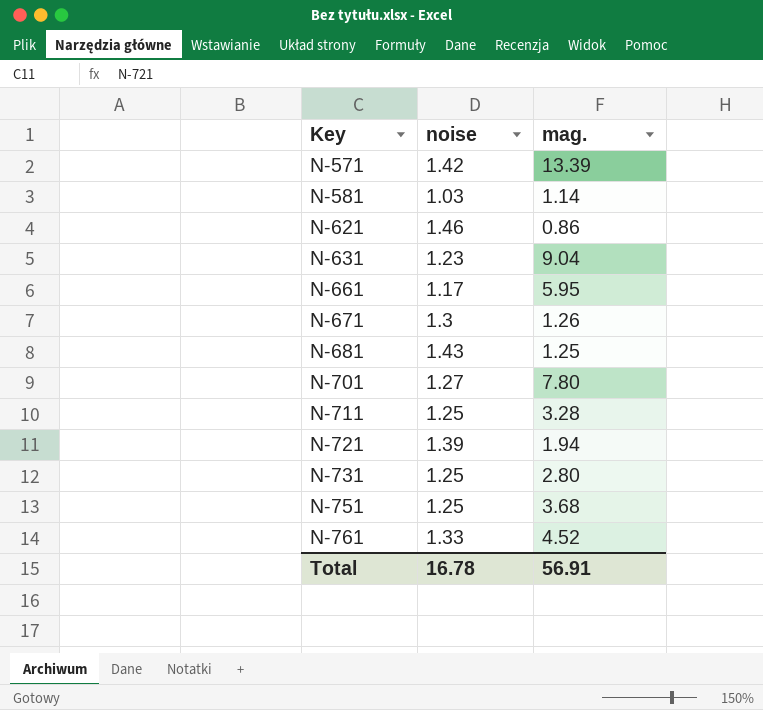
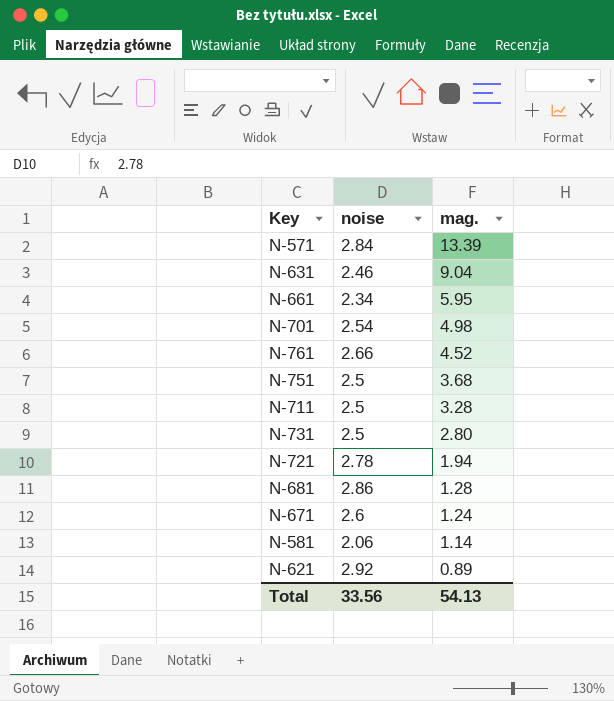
row order: Key ascending -> mag. descending
N-571 | noise: 1.42 -> 2.84
N-631 | noise: 1.23 -> 2.46
N-661 | noise: 1.17 -> 2.34
N-701 | noise: 1.27 -> 2.54
N-701 | mag.: 7.80 -> 4.98
N-761 | noise: 1.33 -> 2.66
N-751 | noise: 1.25 -> 2.5
N-711 | noise: 1.25 -> 2.5
N-731 | noise: 1.25 -> 2.5
N-721 | noise: 1.39 -> 2.78
N-681 | noise: 1.43 -> 2.86
N-681 | mag.: 1.25 -> 1.28
N-671 | noise: 1.3 -> 2.6
N-671 | mag.: 1.26 -> 1.24
N-581 | noise: 1.03 -> 2.06
N-621 | noise: 1.46 -> 2.92
N-621 | mag.: 0.86 -> 0.89
Total | noise: 16.78 -> 33.56
Total | mag.: 56.91 -> 54.13

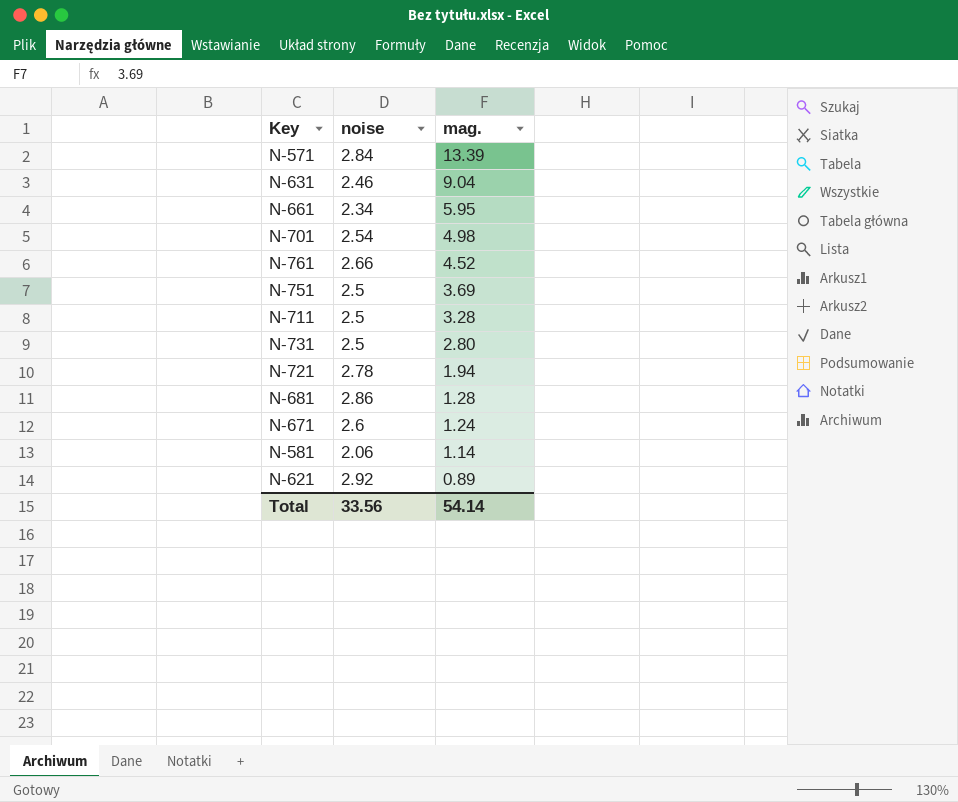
N-751 | mag.: 3.68 -> 3.69
Total | mag.: 54.13 -> 54.14

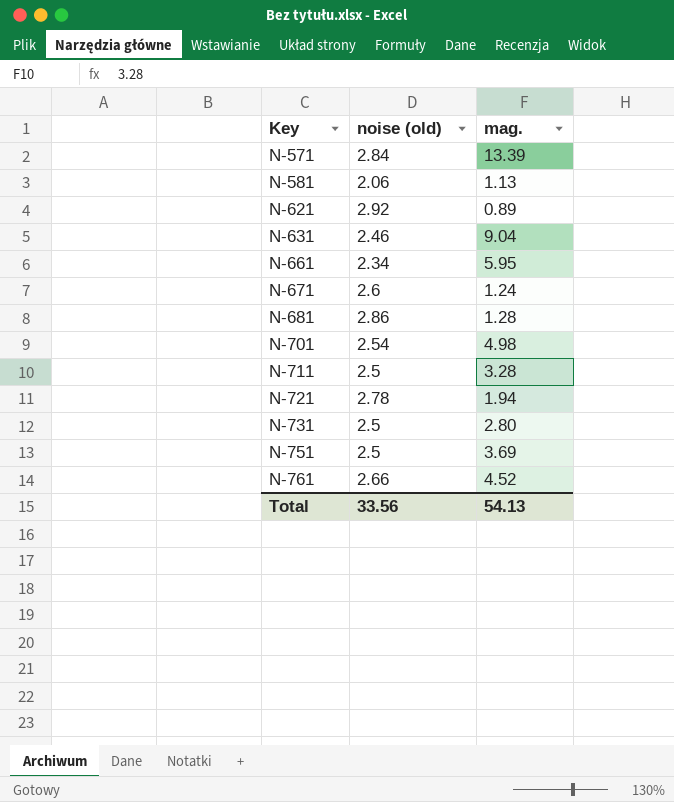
row order: mag. descending -> Key ascending
column name: noise -> noise (old)
N-581 | mag.: 1.14 -> 1.13
Total | mag.: 54.14 -> 54.13

